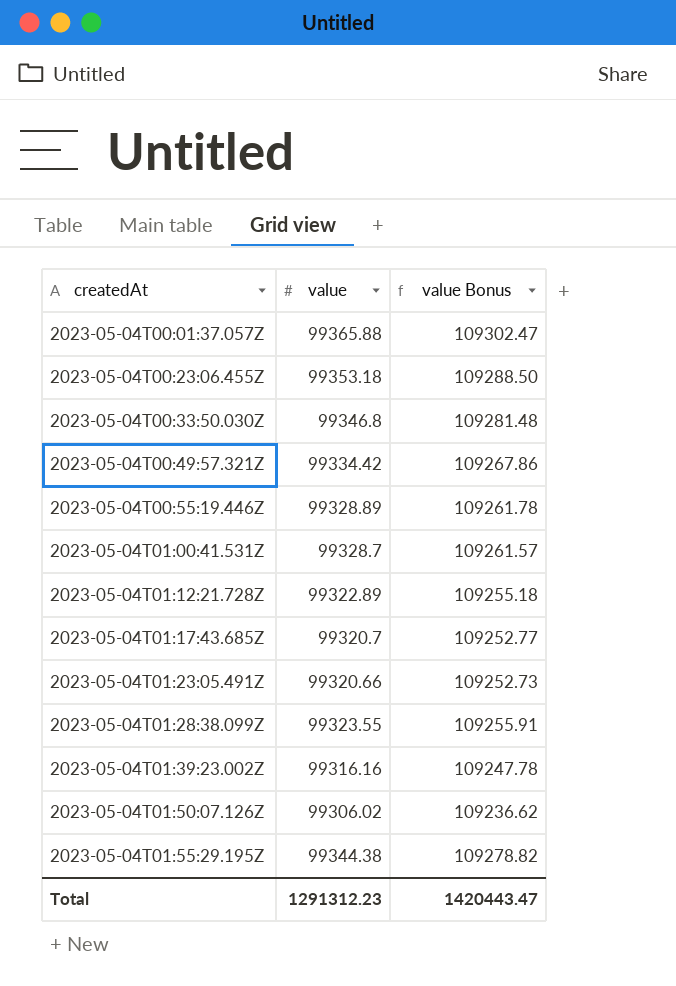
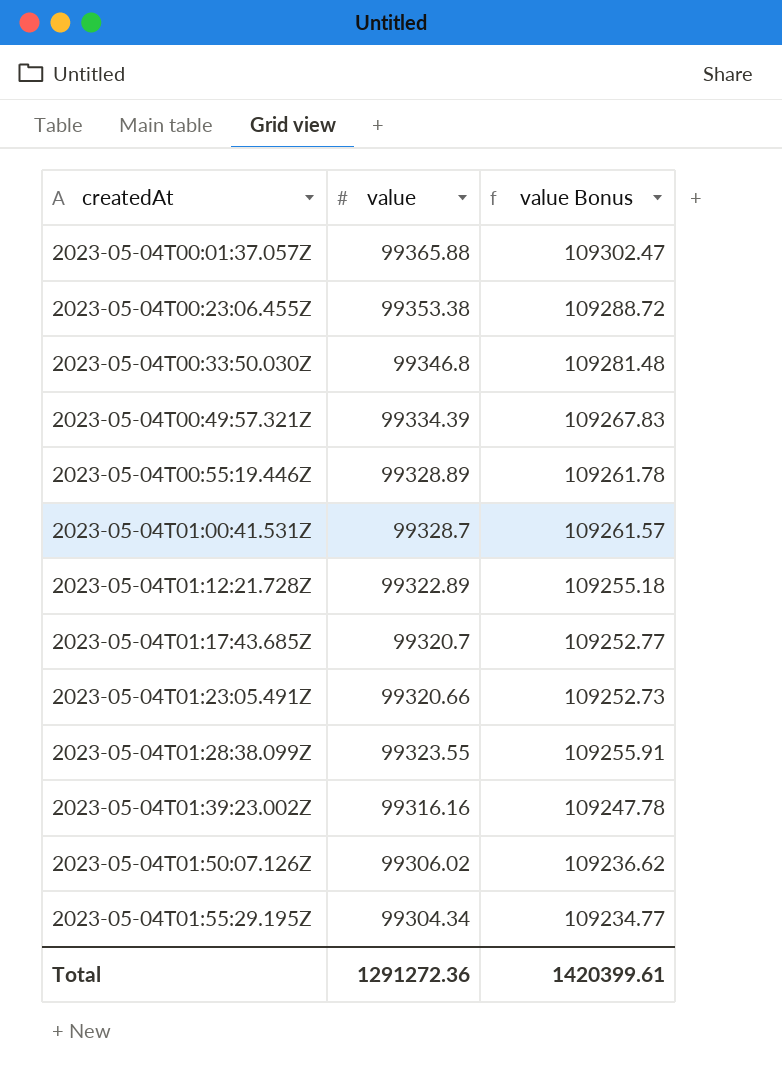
2023-05-04T00:23:06.455Z | value: 99353.18 -> 99353.38
2023-05-04T00:23:06.455Z | value Bonus: 109288.50 -> 109288.72
2023-05-04T00:49:57.321Z | value: 99334.42 -> 99334.39
2023-05-04T00:49:57.321Z | value Bonus: 109267.86 -> 109267.83
2023-05-04T01:55:29.195Z | value: 99344.38 -> 99304.34
2023-05-04T01:55:29.195Z | value Bonus: 109278.82 -> 109234.77
Total | value: 1291312.23 -> 1291272.36
Total | value Bonus: 1420443.47 -> 1420399.61

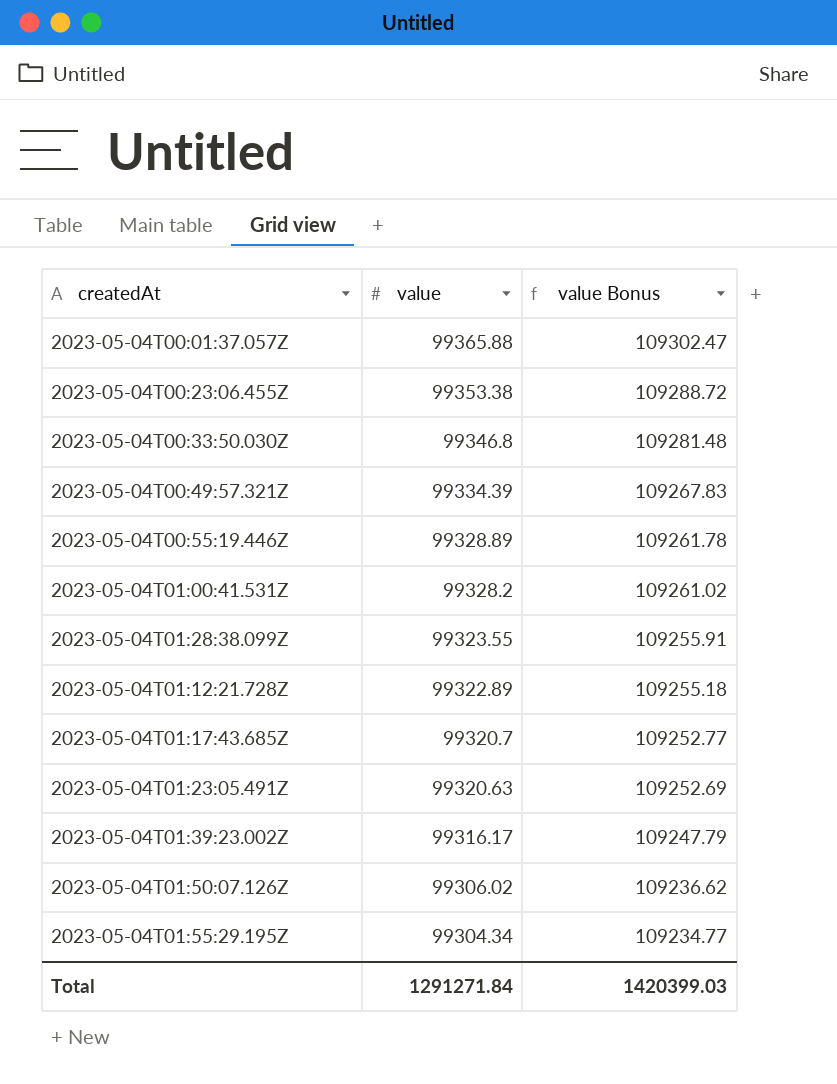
row order: createdAt ascending -> value descending
2023-05-04T01:00:41.531Z | value: 99328.7 -> 99328.2
2023-05-04T01:00:41.531Z | value Bonus: 109261.57 -> 109261.02
2023-05-04T01:23:05.491Z | value: 99320.66 -> 99320.63
2023-05-04T01:23:05.491Z | value Bonus: 109252.73 -> 109252.69
2023-05-04T01:39:23.002Z | value: 99316.16 -> 99316.17
2023-05-04T01:39:23.002Z | value Bonus: 109247.78 -> 109247.79
Total | value: 1291272.36 -> 1291271.84
Total | value Bonus: 1420399.61 -> 1420399.03

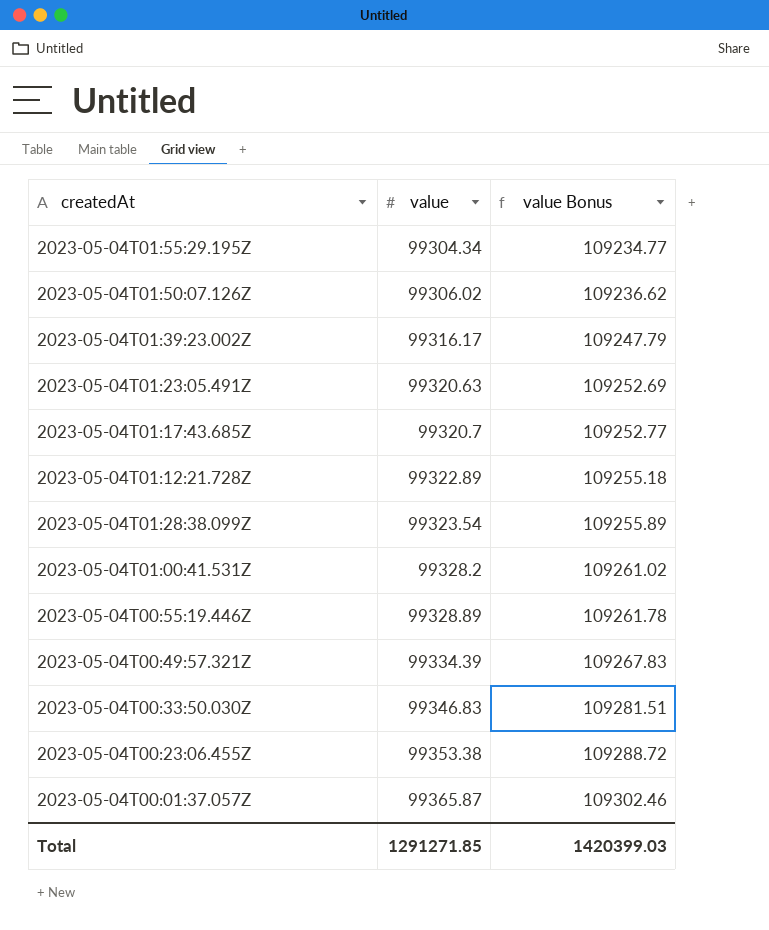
row order: value descending -> value ascending
2023-05-04T01:28:38.099Z | value: 99323.55 -> 99323.54
2023-05-04T01:28:38.099Z | value Bonus: 109255.91 -> 109255.89
2023-05-04T00:33:50.030Z | value: 99346.8 -> 99346.83
2023-05-04T00:33:50.030Z | value Bonus: 109281.48 -> 109281.51
2023-05-04T00:01:37.057Z | value: 99365.88 -> 99365.87
2023-05-04T00:01:37.057Z | value Bonus: 109302.47 -> 109302.46
Total | value: 1291271.84 -> 1291271.85

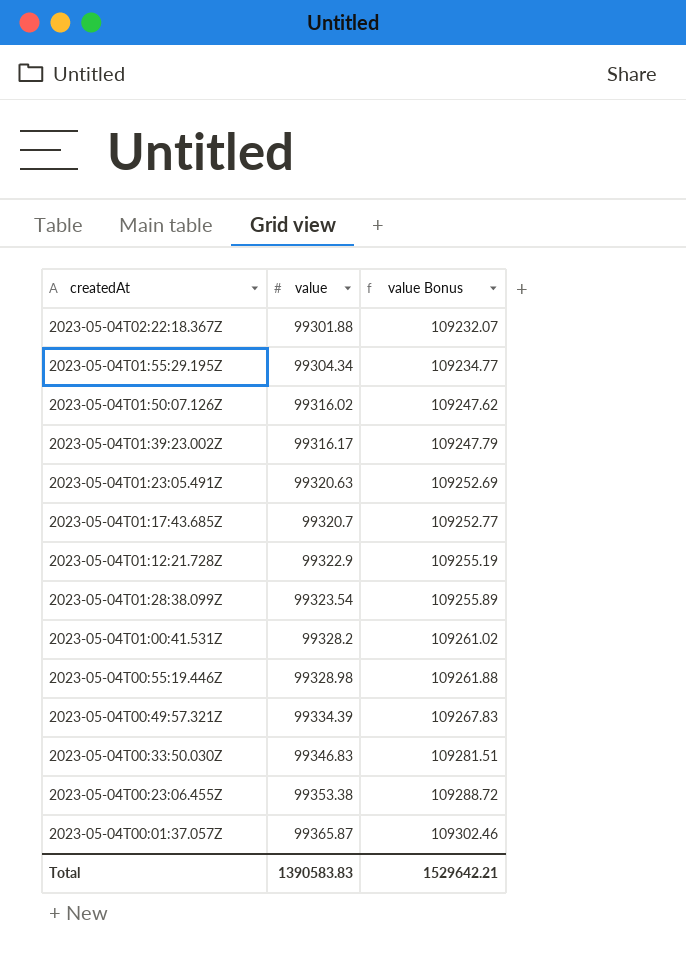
row 2023-05-04T02:22:18.367Z: none -> 99301.88 | 109232.07
2023-05-04T01:50:07.126Z | value: 99306.02 -> 99316.02
2023-05-04T01:50:07.126Z | value Bonus: 109236.62 -> 109247.62
2023-05-04T01:12:21.728Z | value: 99322.89 -> 99322.9
2023-05-04T01:12:21.728Z | value Bonus: 109255.18 -> 109255.19
2023-05-04T00:55:19.446Z | value: 99328.89 -> 99328.98
2023-05-04T00:55:19.446Z | value Bonus: 109261.78 -> 109261.88
Total | value: 1291271.85 -> 1390583.83
Total | value Bonus: 1420399.03 -> 1529642.21

